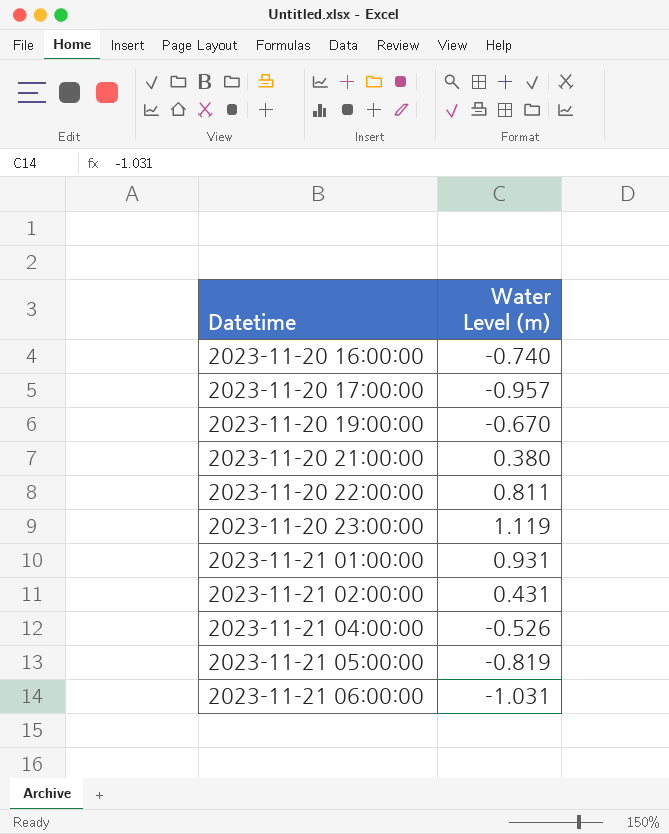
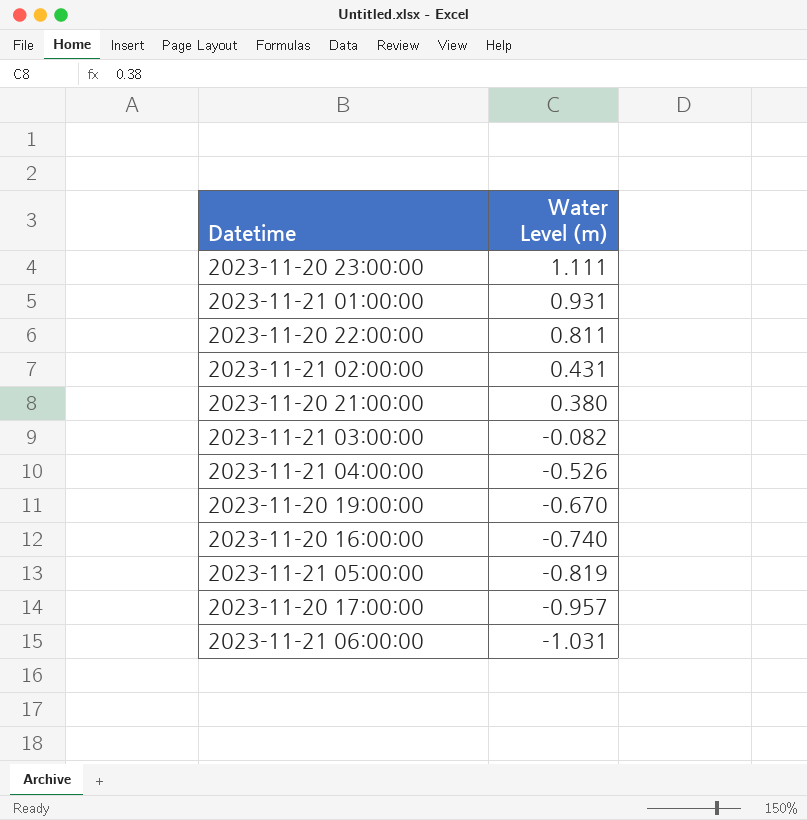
row order: Datetime ascending -> Water Level (m) descending
2023-11-20 23:00:00 | Water Level (m): 1.119 -> 1.111
row 2023-11-21 03:00:00: none -> -0.082

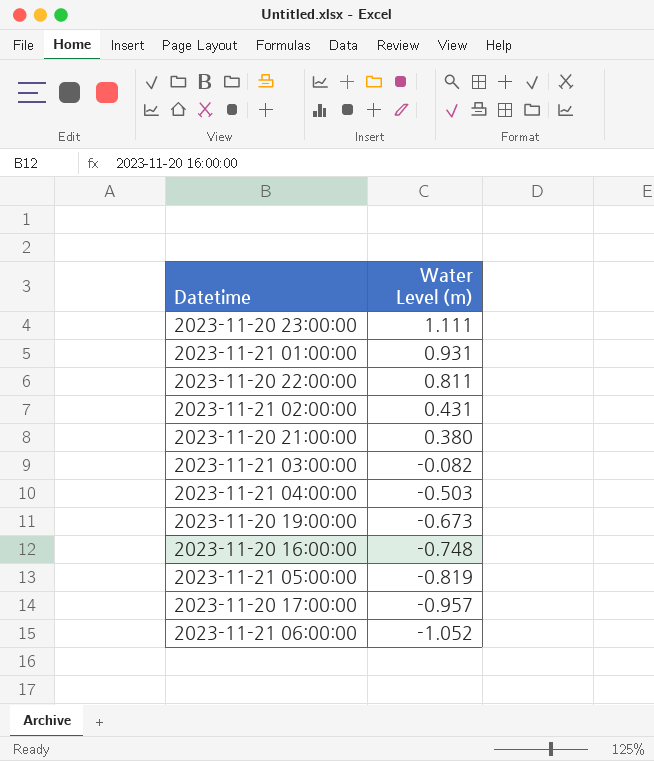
2023-11-21 04:00:00 | Water Level (m): -0.526 -> -0.503
2023-11-20 19:00:00 | Water Level (m): -0.670 -> -0.673
2023-11-20 16:00:00 | Water Level (m): -0.740 -> -0.748
2023-11-21 06:00:00 | Water Level (m): -1.031 -> -1.052

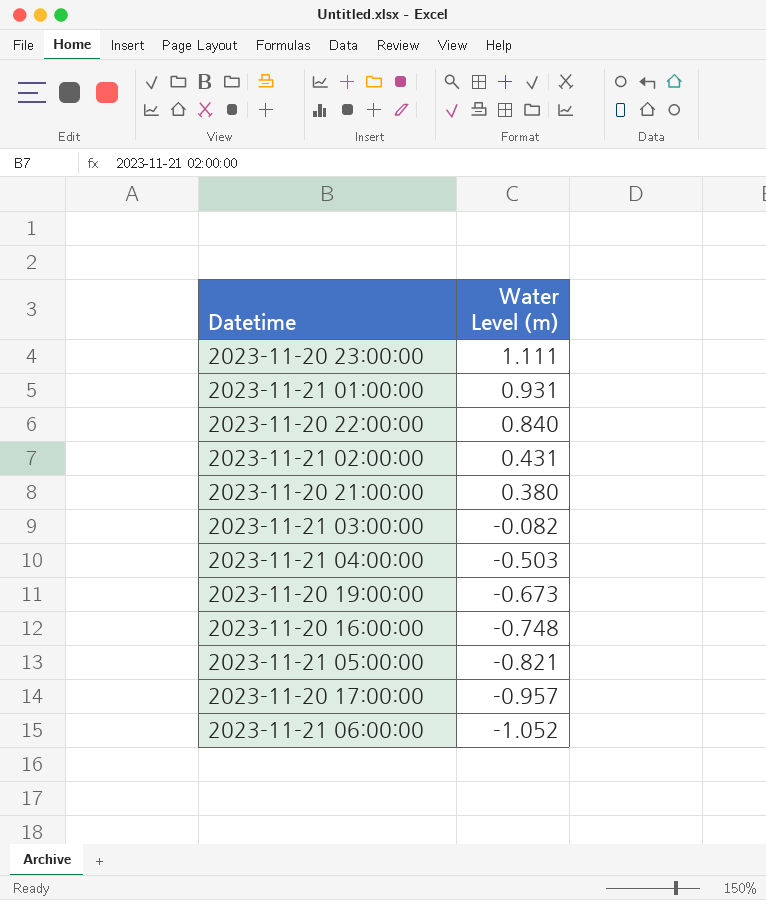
2023-11-20 22:00:00 | Water Level (m): 0.811 -> 0.840
2023-11-21 05:00:00 | Water Level (m): -0.819 -> -0.821

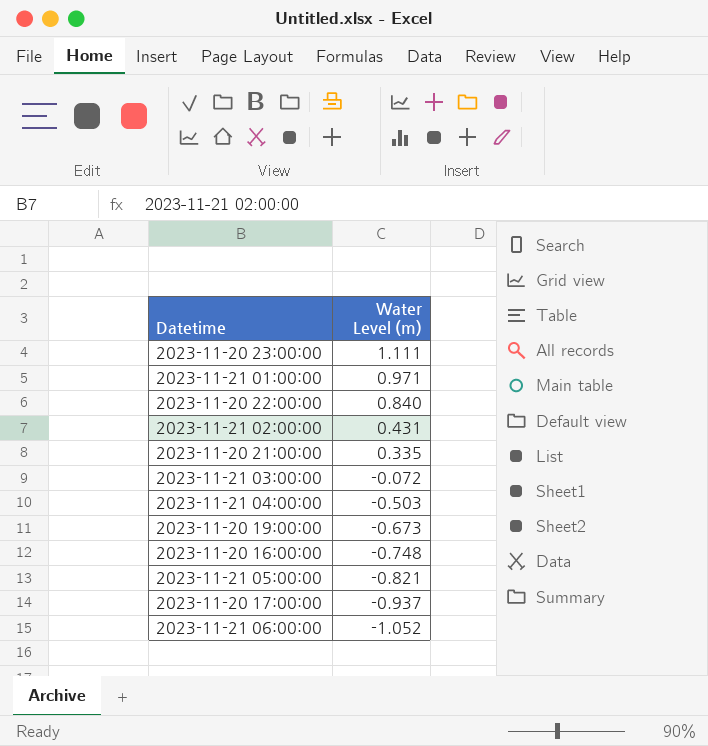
2023-11-21 01:00:00 | Water Level (m): 0.931 -> 0.971
2023-11-20 21:00:00 | Water Level (m): 0.380 -> 0.335
2023-11-21 03:00:00 | Water Level (m): -0.082 -> -0.072
2023-11-20 17:00:00 | Water Level (m): -0.957 -> -0.937

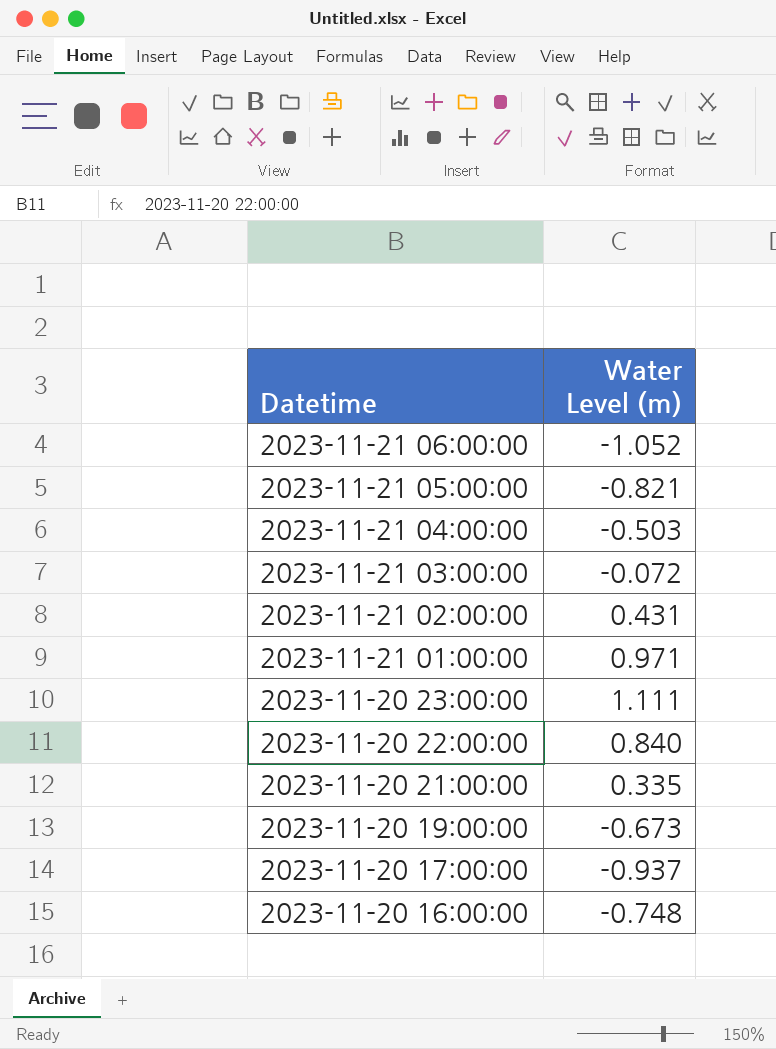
row order: Water Level (m) descending -> Datetime descending

